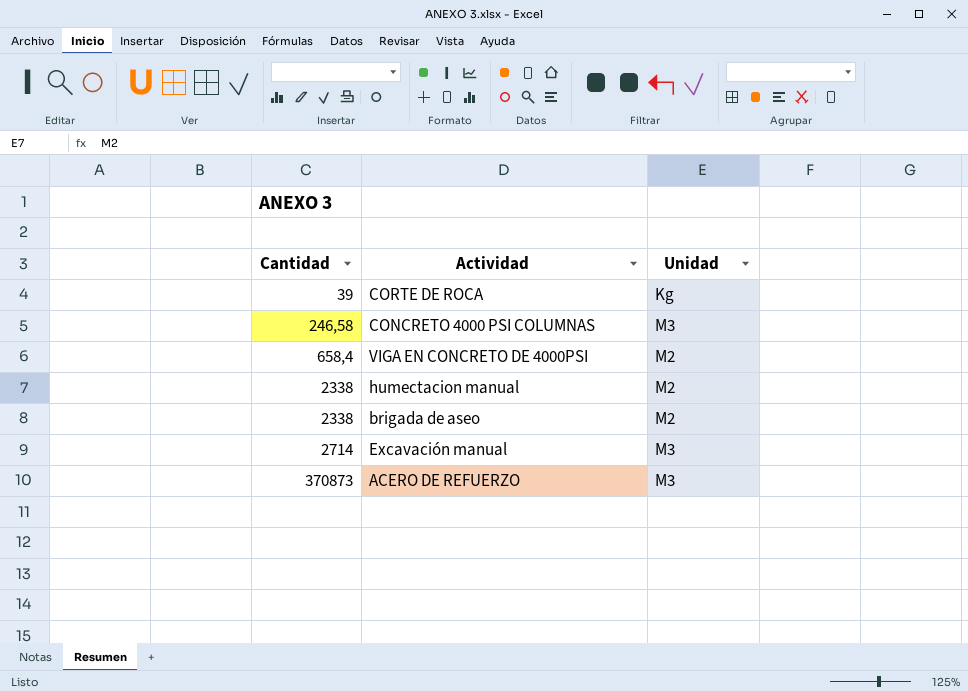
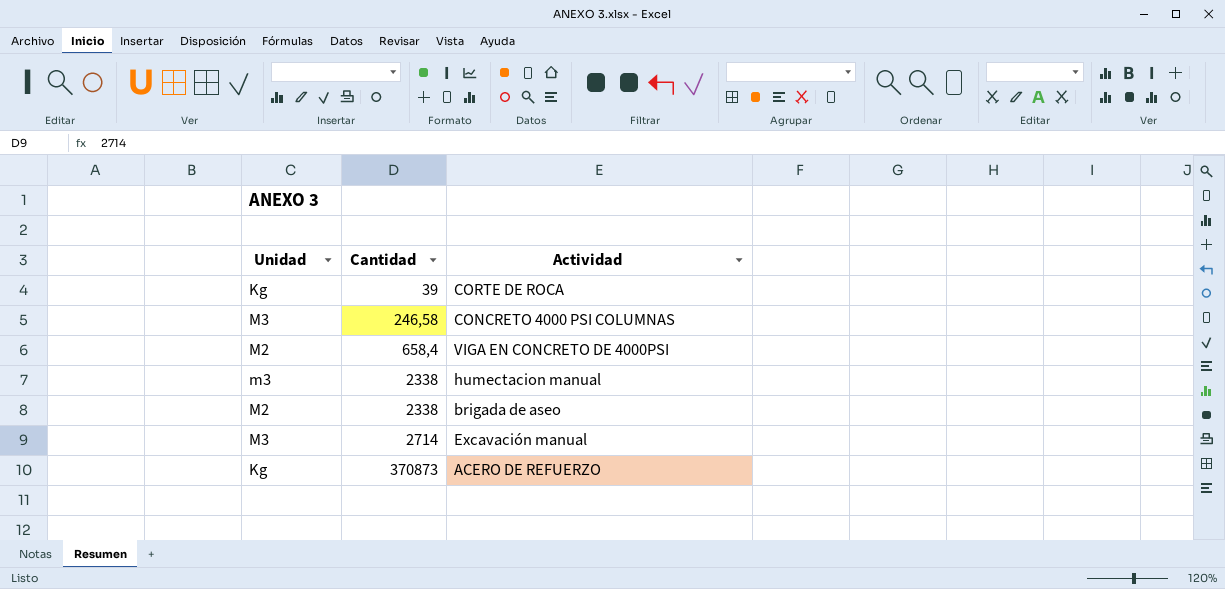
column Unidad | position: 3 -> 1
humectacion manual | Unidad: M2 -> m3
ACERO DE REFUERZO | Unidad: M3 -> Kg

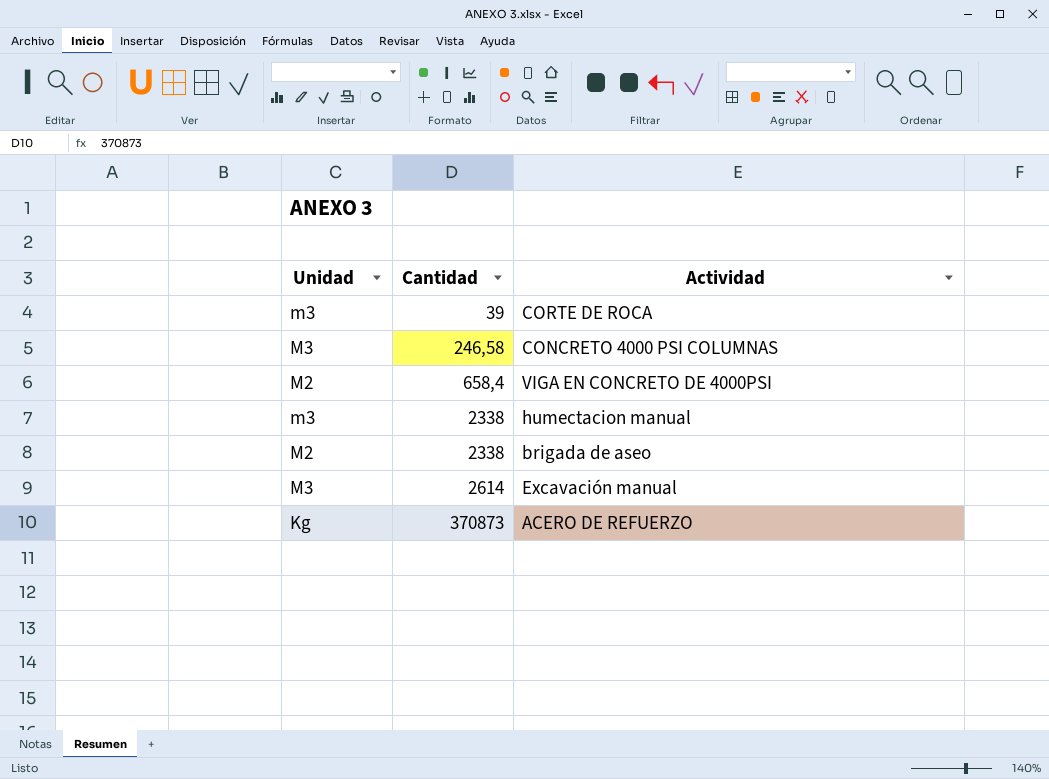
CORTE DE ROCA | Unidad: Kg -> m3
Excavación manual | Cantidad: 2714 -> 2614

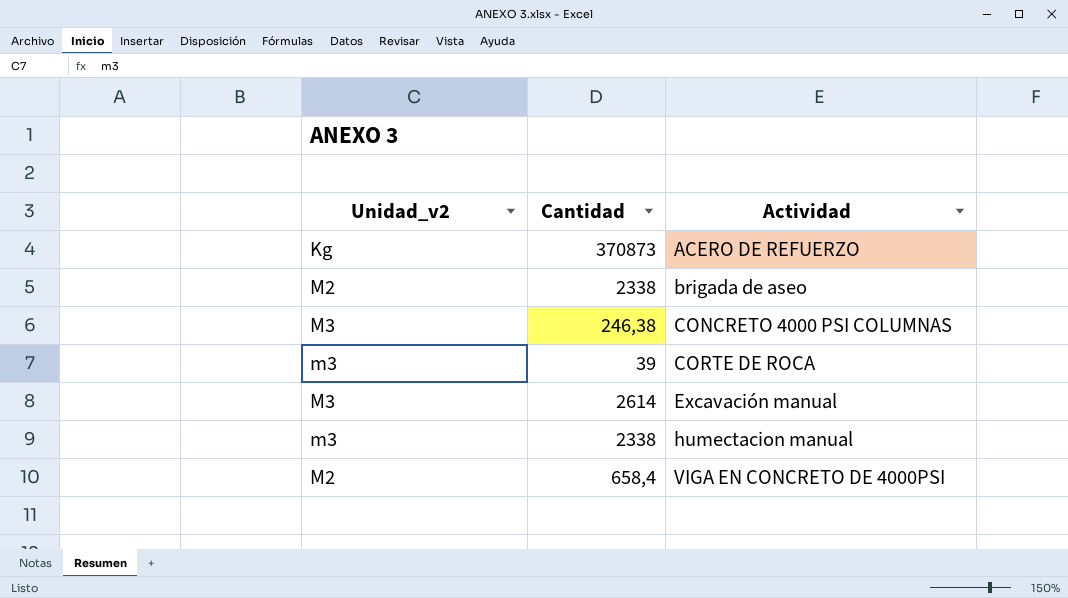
row order: Cantidad ascending -> Actividad ascending
column name: Unidad -> Unidad_v2
CONCRETO 4000 PSI COLUMNAS | Cantidad: 246,58 -> 246,38

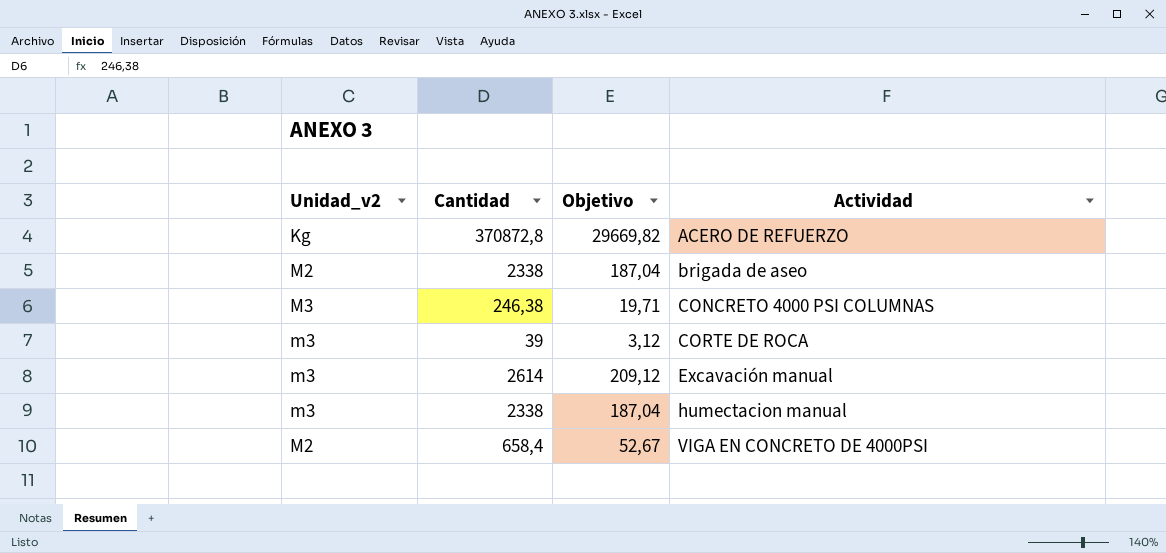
column Objetivo | formula: none -> [Cantidad] * 0,08
ACERO DE REFUERZO | Cantidad: 370873 -> 370872,8
Excavación manual | Unidad_v2: M3 -> m3

